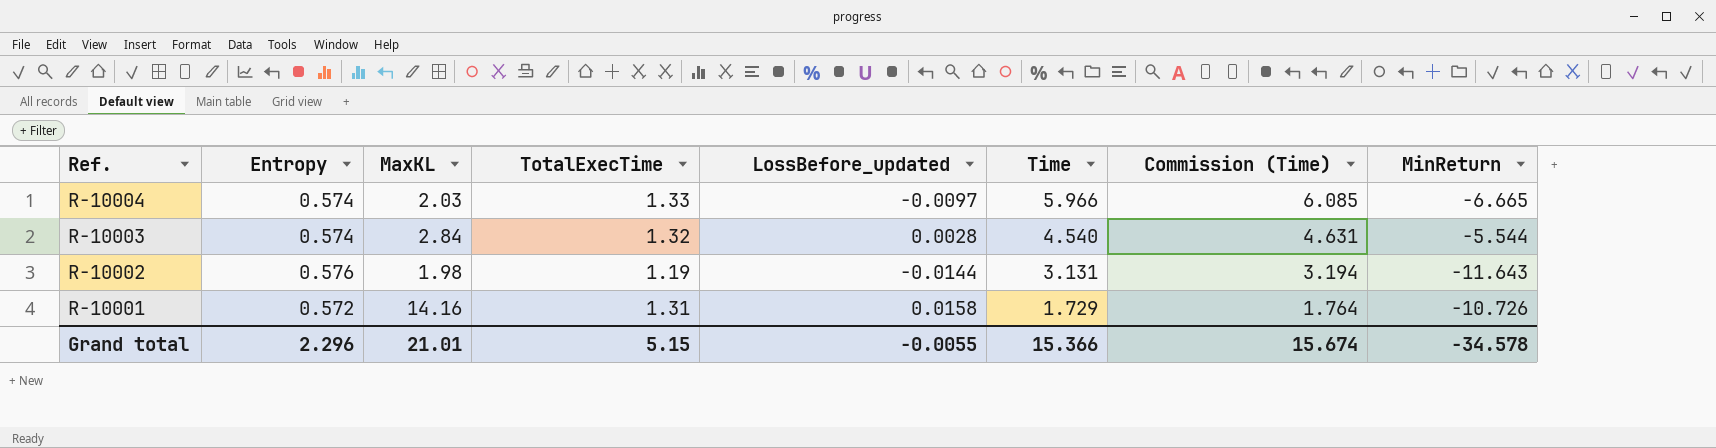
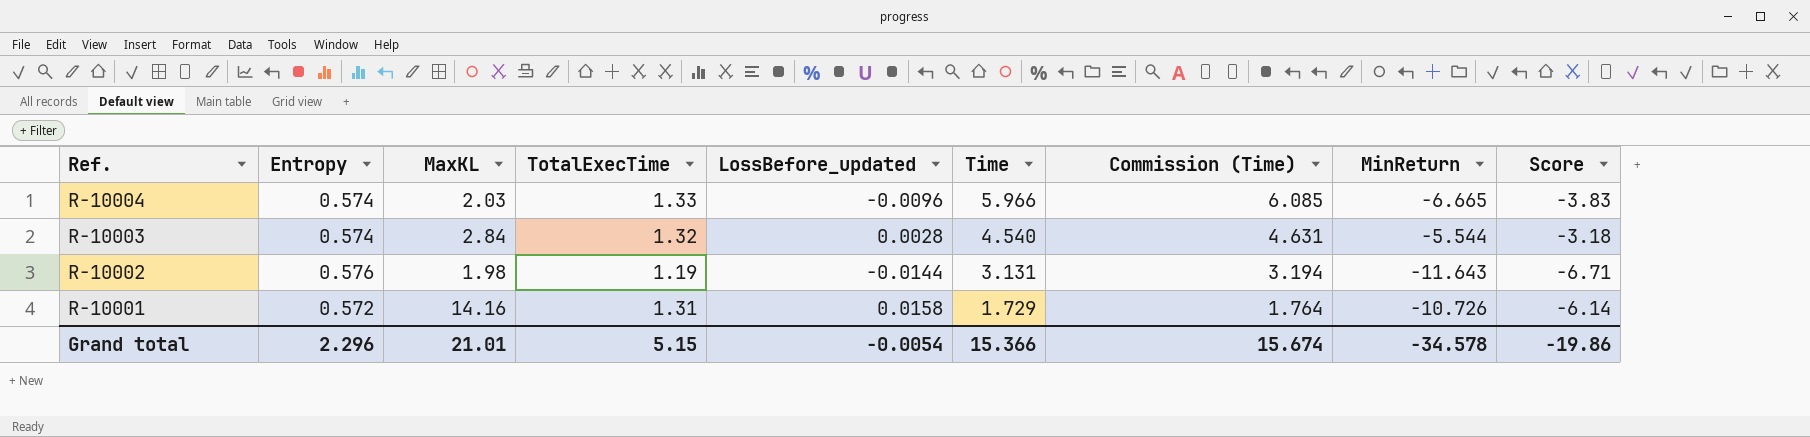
column Score | formula: none -> [Entropy] * [MinReturn]
R-10004 | LossBefore_updated: -0.0097 -> -0.0096
Grand total | LossBefore_updated: -0.0055 -> -0.0054

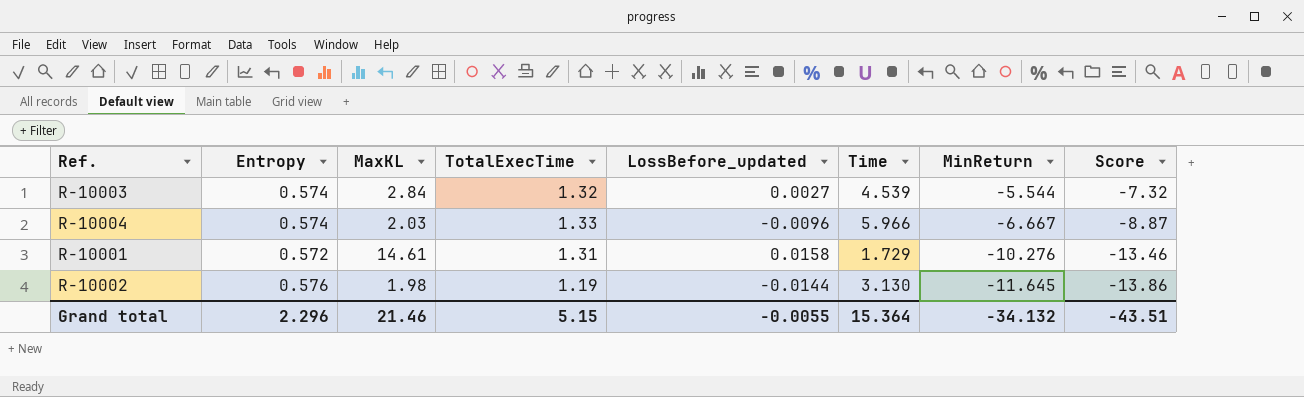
row order: Ref. descending -> MinReturn descending
column Commission (Time) | formula: [Time] * 1.02 -> none
column Score | formula: [Entropy] * [MinReturn] -> [TotalExecTime] * [MinReturn]
R-10003 | LossBefore_updated: 0.0028 -> 0.0027
R-10003 | Time: 4.540 -> 4.539
R-10004 | MinReturn: -6.665 -> -6.667
R-10001 | MaxKL: 14.16 -> 14.61
R-10001 | MinReturn: -10.726 -> -10.276
R-10002 | Time: 3.131 -> 3.130
R-10002 | MinReturn: -11.643 -> -11.645
Grand total | MaxKL: 21.01 -> 21.46
Grand total | LossBefore_updated: -0.0054 -> -0.0055
Grand total | Time: 15.366 -> 15.364
Grand total | MinReturn: -34.578 -> -34.132
Grand total | Score: -19.86 -> -43.51

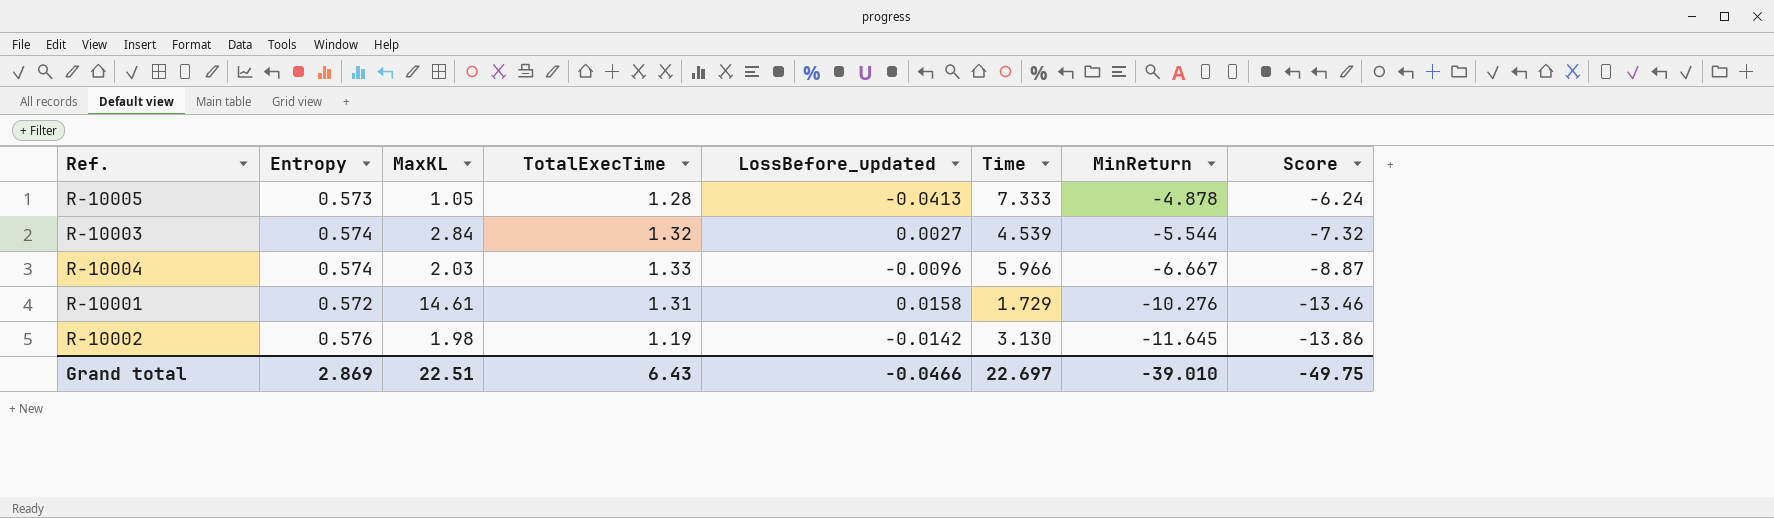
row R-10005: none -> 0.573 | 1.05 | 1.28 | -0.0413 | 7.333 | -4.878 | -6.24
R-10002 | LossBefore_updated: -0.0144 -> -0.0142
Grand total | Entropy: 2.296 -> 2.869
Grand total | MaxKL: 21.46 -> 22.51
Grand total | TotalExecTime: 5.15 -> 6.43
Grand total | LossBefore_updated: -0.0055 -> -0.0466
Grand total | Time: 15.364 -> 22.697
Grand total | MinReturn: -34.132 -> -39.010
Grand total | Score: -43.51 -> -49.75

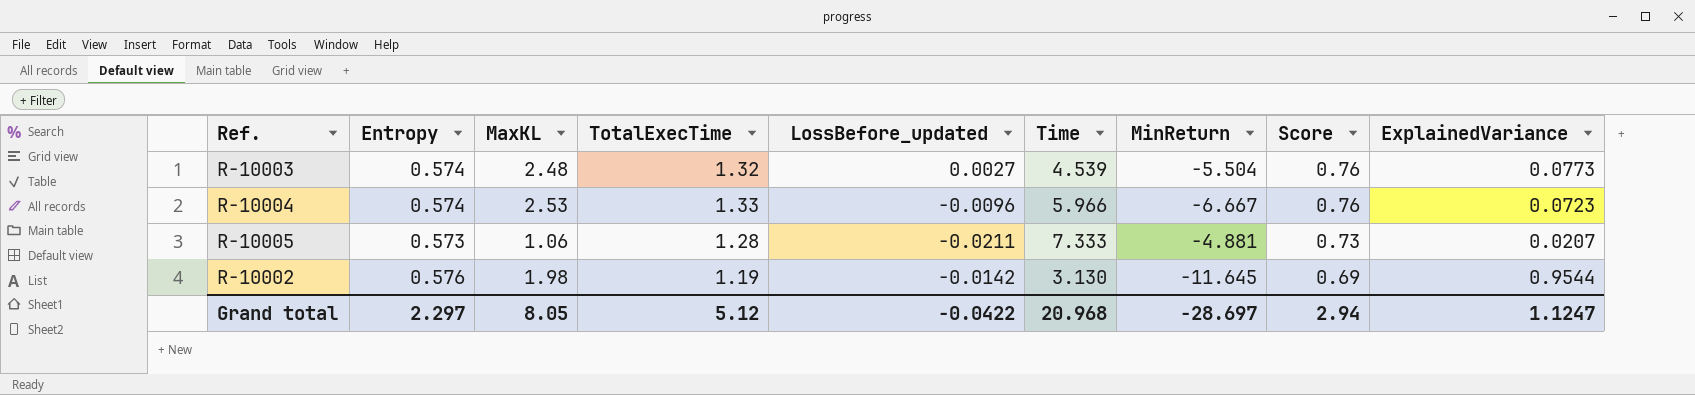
row order: MinReturn descending -> Score descending
column Score | formula: [TotalExecTime] * [MinReturn] -> [Entropy] * [TotalExecTime]
column ExplainedVariance | position: none -> 9
row R-10001: 0.572 | 14.61 | 1.31 | 0.0158 | 1.729 | -10.276 | -13.46 -> none
R-10003 | MaxKL: 2.84 -> 2.48
R-10003 | MinReturn: -5.544 -> -5.504
R-10004 | MaxKL: 2.03 -> 2.53
R-10005 | MaxKL: 1.05 -> 1.06
R-10005 | LossBefore_updated: -0.0413 -> -0.0211
R-10005 | MinReturn: -4.878 -> -4.881
Grand total | Entropy: 2.869 -> 2.297
Grand total | MaxKL: 22.51 -> 8.05
Grand total | TotalExecTime: 6.43 -> 5.12
Grand total | LossBefore_updated: -0.0466 -> -0.0422
Grand total | Time: 22.697 -> 20.968
Grand total | MinReturn: -39.010 -> -28.697
Grand total | Score: -49.75 -> 2.94

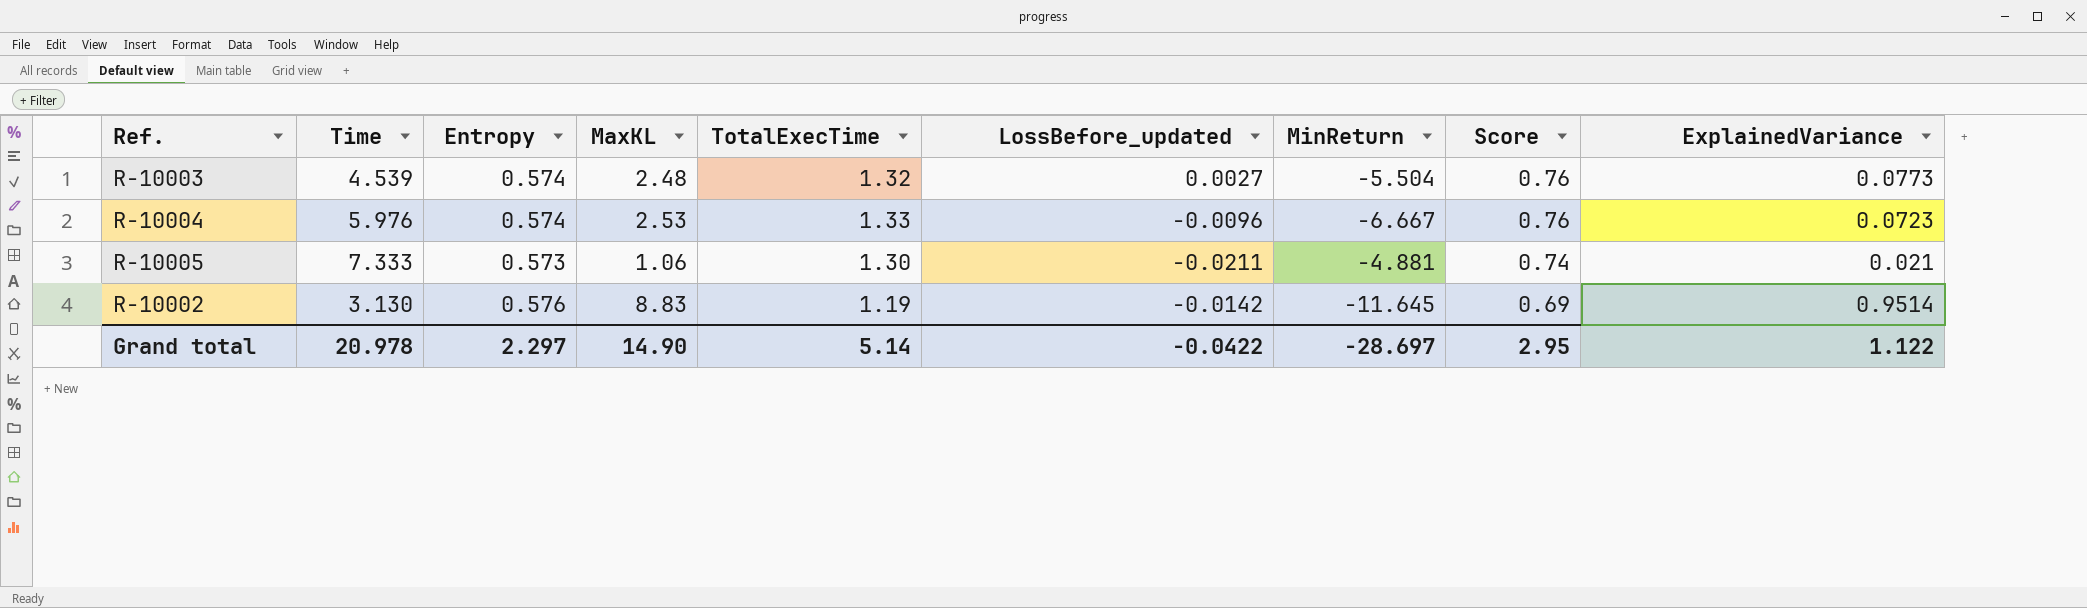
column Time | position: 6 -> 2
R-10004 | Time: 5.966 -> 5.976
R-10005 | TotalExecTime: 1.28 -> 1.30
R-10005 | Score: 0.73 -> 0.74
R-10005 | ExplainedVariance: 0.0207 -> 0.021
R-10002 | MaxKL: 1.98 -> 8.83
R-10002 | ExplainedVariance: 0.9544 -> 0.9514
Grand total | Time: 20.968 -> 20.978
Grand total | MaxKL: 8.05 -> 14.90
Grand total | TotalExecTime: 5.12 -> 5.14
Grand total | Score: 2.94 -> 2.95
Grand total | ExplainedVariance: 1.1247 -> 1.122

